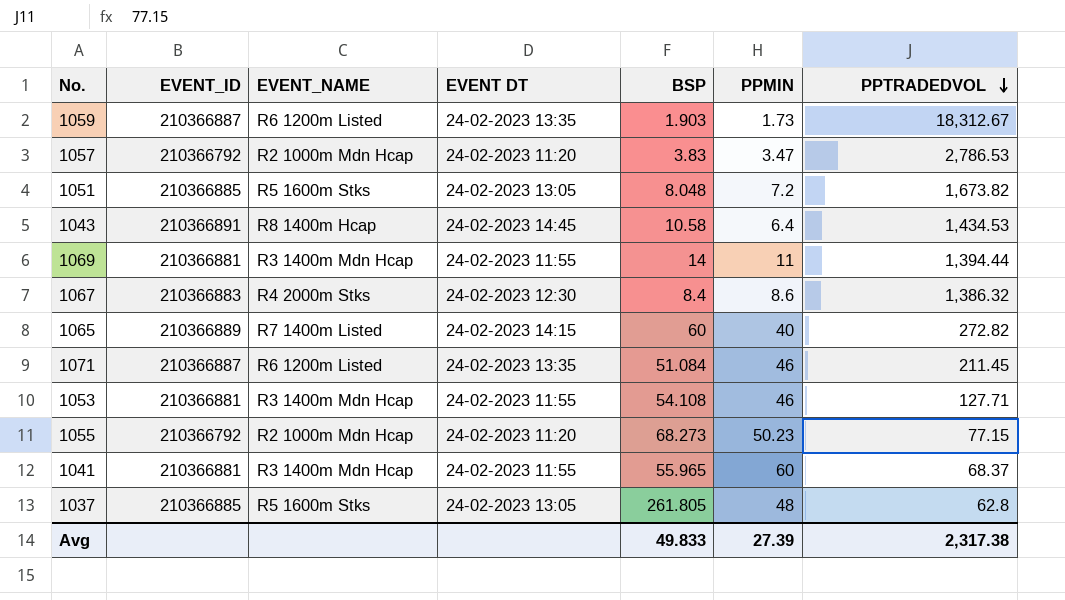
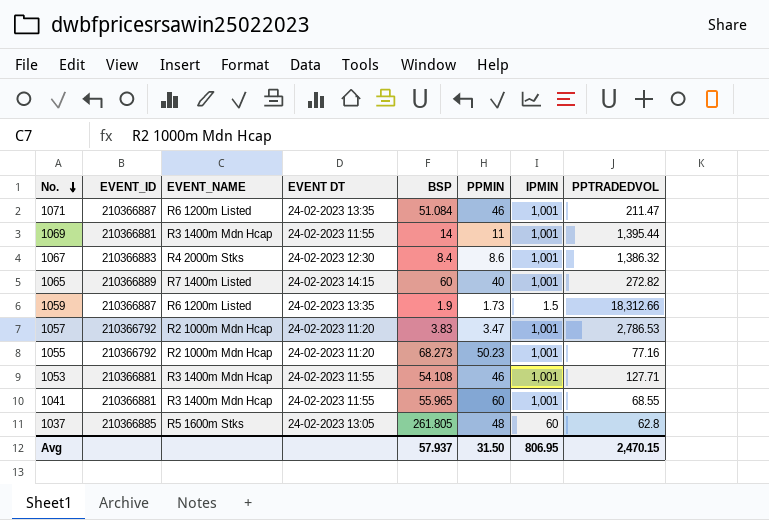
row order: PPTRADEDVOL descending -> No. descending
column IPMIN | position: none -> 7
row 1051: 210366885 | R5 1600m Stks | 24-02-2023 13:05 | 8.048 | 7.2 | 1,673.82 -> none
row 1043: 210366891 | R8 1400m Hcap | 24-02-2023 14:45 | 10.58 | 6.4 | 1,434.53 -> none
1071 | PPTRADEDVOL: 211.45 -> 211.47
1069 | PPTRADEDVOL: 1,394.44 -> 1,395.44
1059 | BSP: 1.903 -> 1.9
1059 | PPTRADEDVOL: 18,312.67 -> 18,312.66
1055 | PPTRADEDVOL: 77.15 -> 77.16
1041 | PPTRADEDVOL: 68.37 -> 68.55
Avg | BSP: 49.833 -> 57.937
Avg | PPMIN: 27.39 -> 31.50
Avg | PPTRADEDVOL: 2,317.38 -> 2,470.15

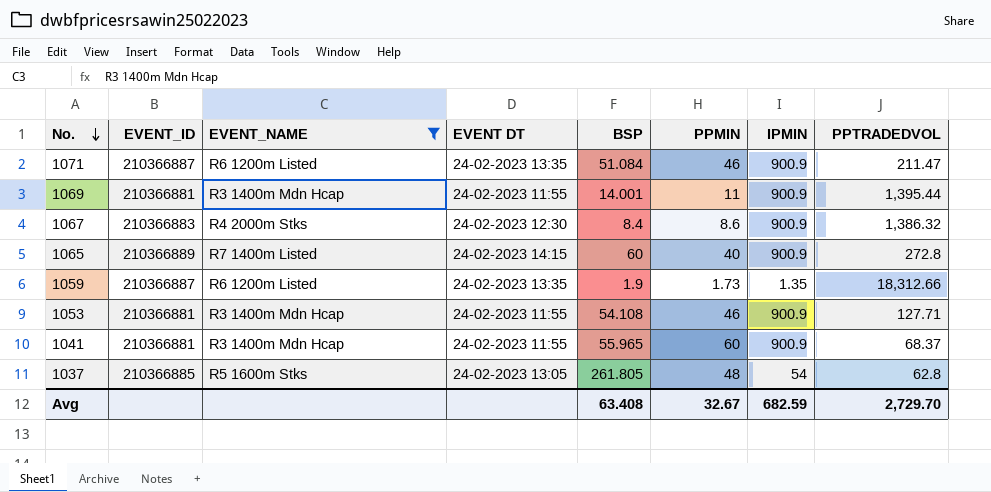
filter: none -> EVENT_NAME != R2 1000m Mdn Hcap
1071 | IPMIN: 1,001 -> 900.9
1069 | BSP: 14 -> 14.001
1069 | IPMIN: 1,001 -> 900.9
1067 | IPMIN: 1,001 -> 900.9
1065 | IPMIN: 1,001 -> 900.9
1065 | PPTRADEDVOL: 272.82 -> 272.8
1059 | IPMIN: 1.5 -> 1.35
1053 | IPMIN: 1,001 -> 900.9
1041 | IPMIN: 1,001 -> 900.9
1041 | PPTRADEDVOL: 68.55 -> 68.37
1037 | IPMIN: 60 -> 54
Avg | BSP: 57.937 -> 63.408
Avg | PPMIN: 31.50 -> 32.67
Avg | IPMIN: 806.95 -> 682.59
Avg | PPTRADEDVOL: 2,470.15 -> 2,729.70

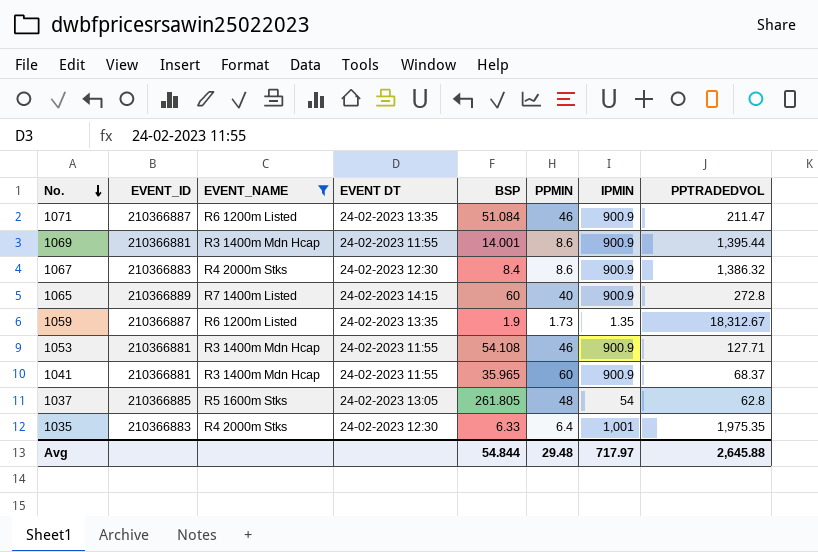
1069 | PPMIN: 11 -> 8.6
1059 | PPTRADEDVOL: 18,312.66 -> 18,312.67
1041 | BSP: 55.965 -> 35.965
row 1035: none -> 210366883 | R4 2000m Stks | 24-02-2023 12:30 | 6.33 | 6.4 | 1,001 | 1,975.35
Avg | BSP: 63.408 -> 54.844
Avg | PPMIN: 32.67 -> 29.48
Avg | IPMIN: 682.59 -> 717.97
Avg | PPTRADEDVOL: 2,729.70 -> 2,645.88

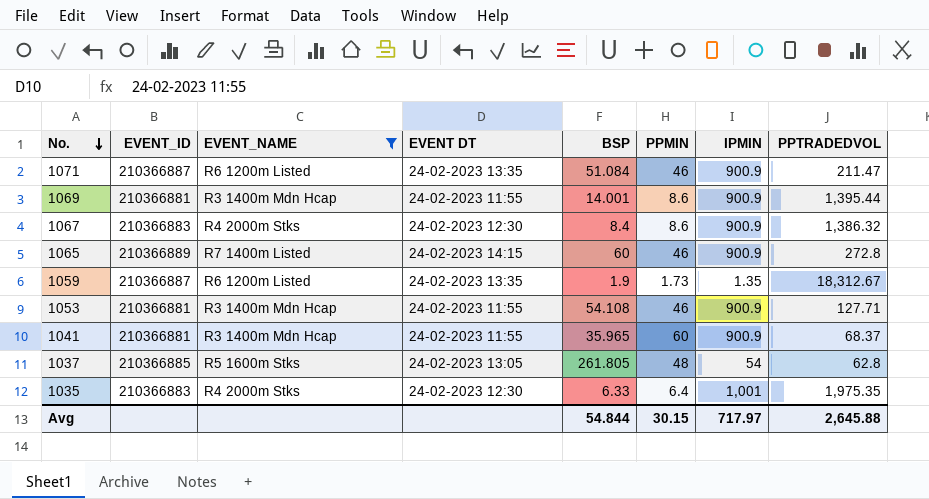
1065 | PPMIN: 40 -> 46
Avg | PPMIN: 29.48 -> 30.15

